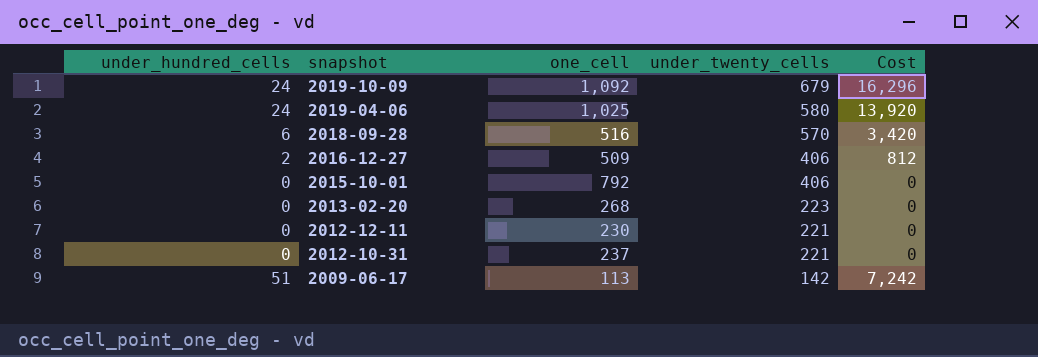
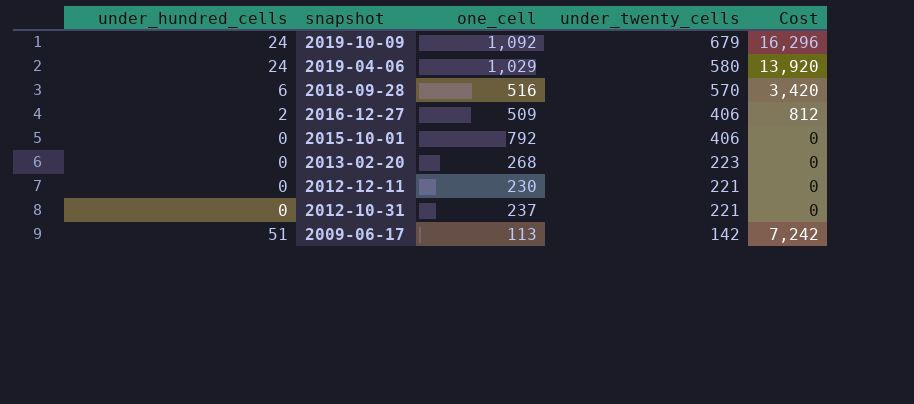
2019-04-06 | one_cell: 1,025 -> 1,029

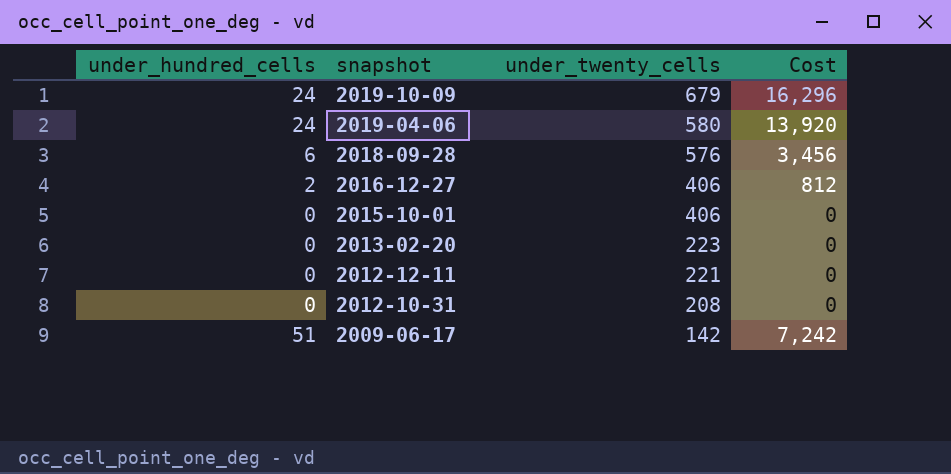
column one_cell | position: 3 -> none
2018-09-28 | under_twenty_cells: 570 -> 576
2018-09-28 | Cost: 3,420 -> 3,456
2012-10-31 | under_twenty_cells: 221 -> 208

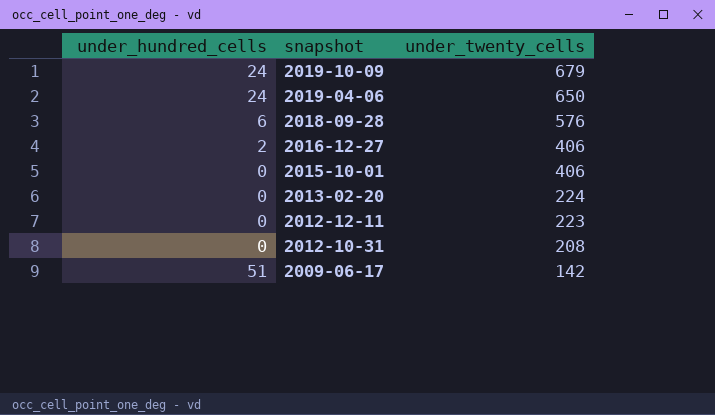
column Cost | formula: [under_hundred_cells] * [under_twenty_cells] -> none
2019-04-06 | under_twenty_cells: 580 -> 650
2013-02-20 | under_twenty_cells: 223 -> 224
2012-12-11 | under_twenty_cells: 221 -> 223

